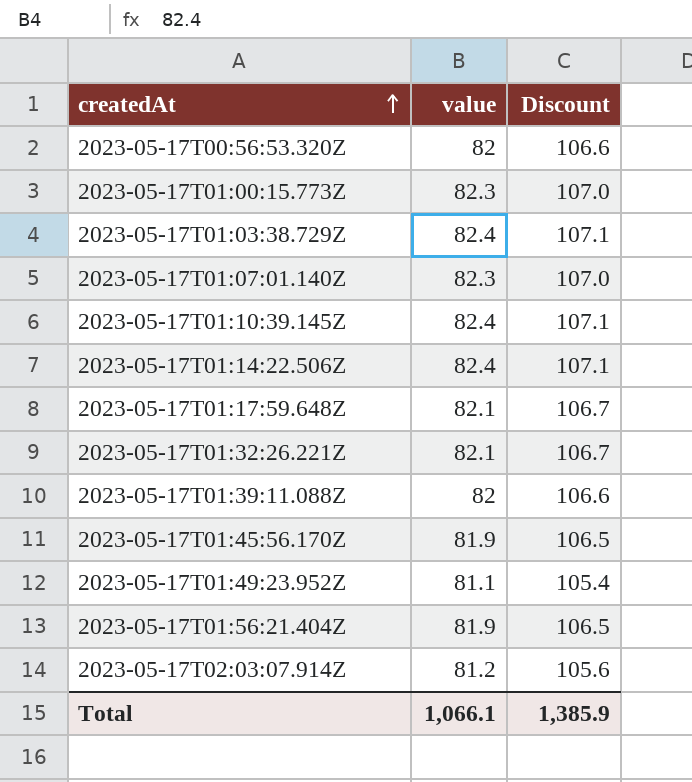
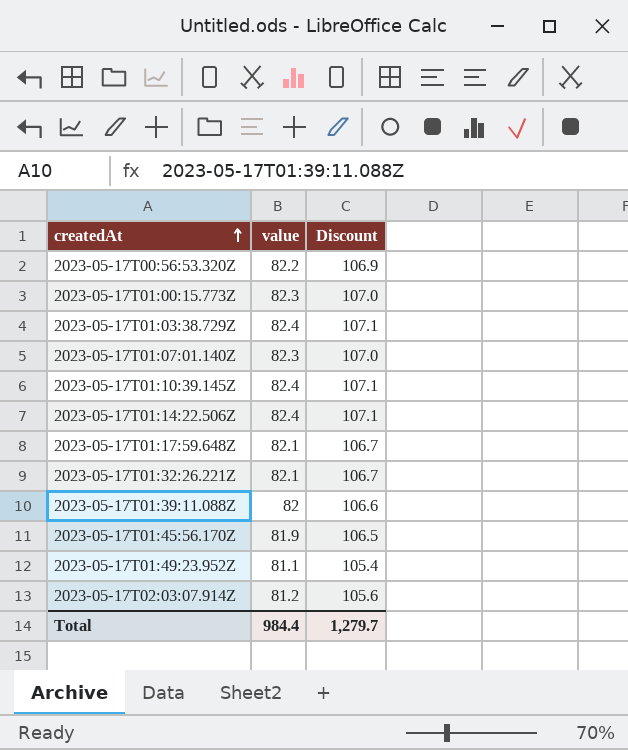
row 2023-05-17T01:56:21.404Z: 81.9 | 106.5 -> none
2023-05-17T00:56:53.320Z | value: 82 -> 82.2
2023-05-17T00:56:53.320Z | Discount: 106.6 -> 106.9
Total | value: 1,066.1 -> 984.4
Total | Discount: 1,385.9 -> 1,279.7

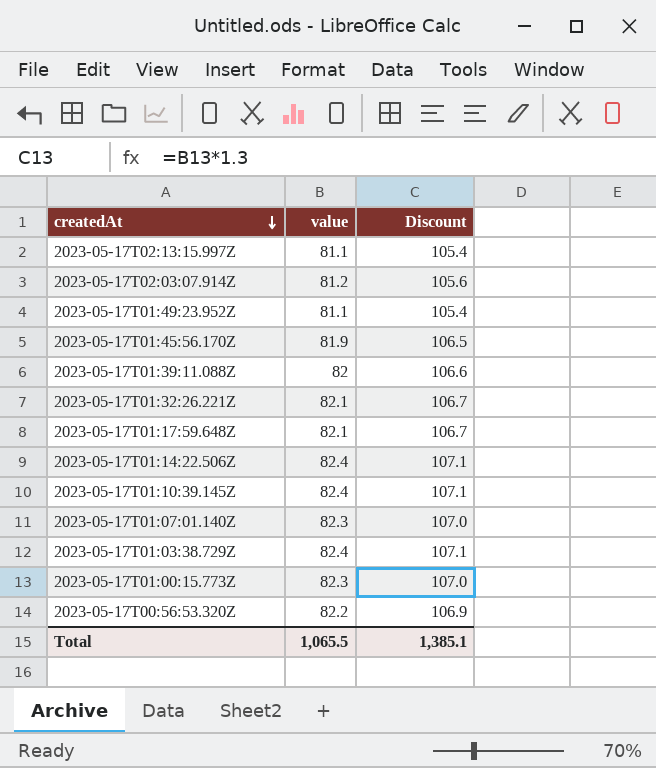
row order: createdAt ascending -> createdAt descending
row 2023-05-17T02:13:15.997Z: none -> 81.1 | 105.4
Total | value: 984.4 -> 1,065.5
Total | Discount: 1,279.7 -> 1,385.1

